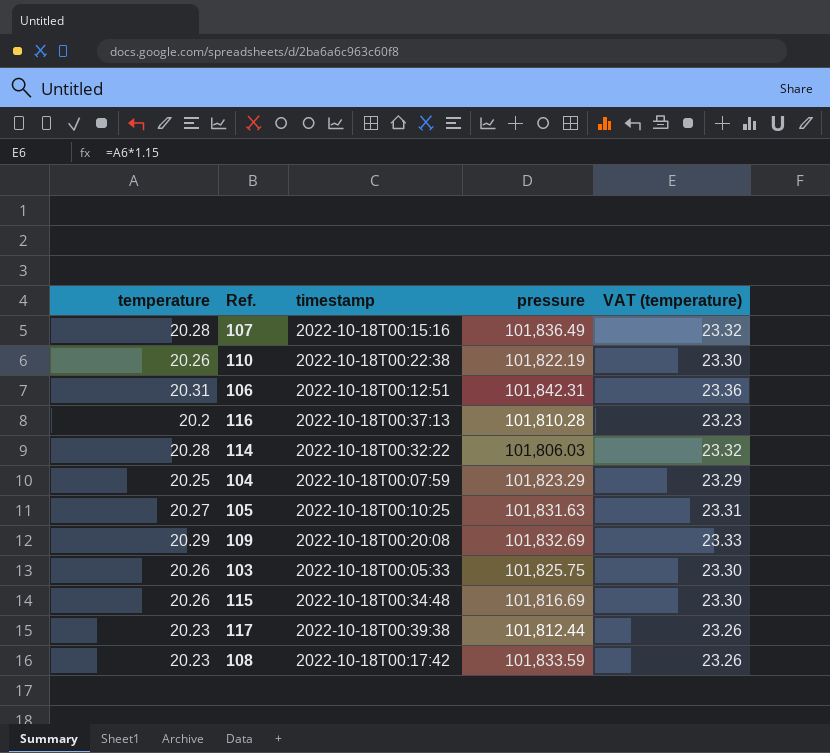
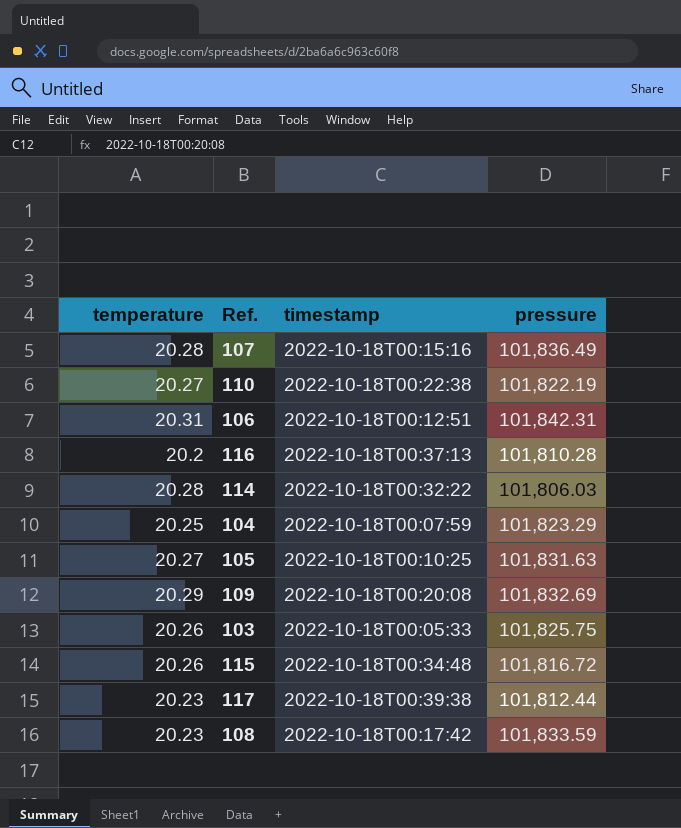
column VAT (temperature) | formula: [temperature] * 1.15 -> none
110 | temperature: 20.26 -> 20.27
115 | pressure: 101,816.69 -> 101,816.72

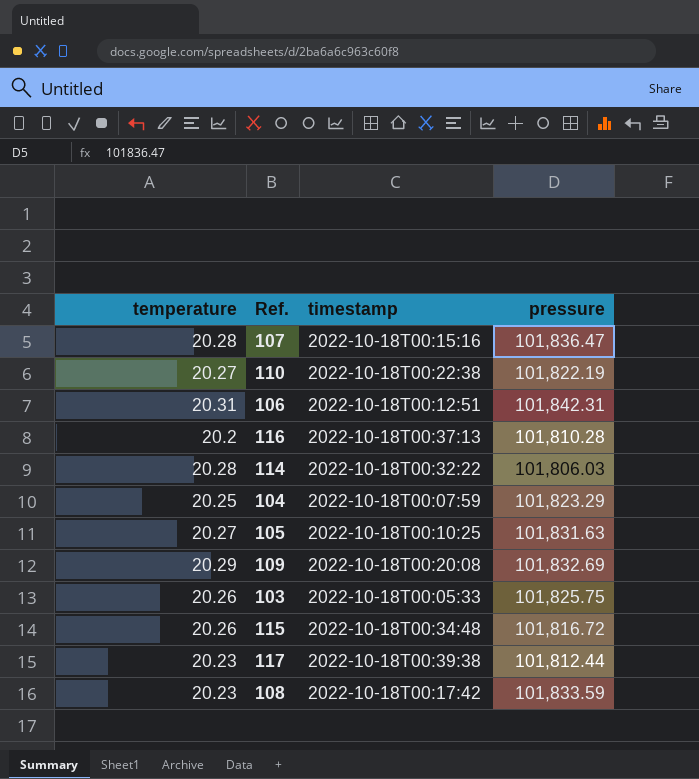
107 | pressure: 101,836.49 -> 101,836.47

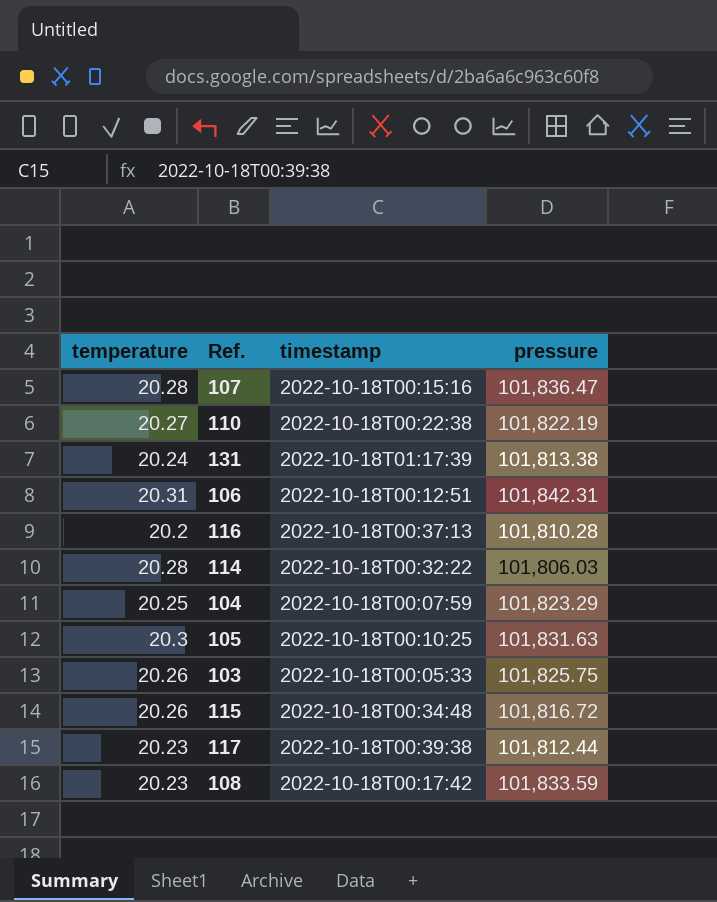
row 109: 20.29 | 2022-10-18T00:20:08 | 101,832.69 -> none
row 131: none -> 20.24 | 2022-10-18T01:17:39 | 101,813.38
105 | temperature: 20.27 -> 20.3

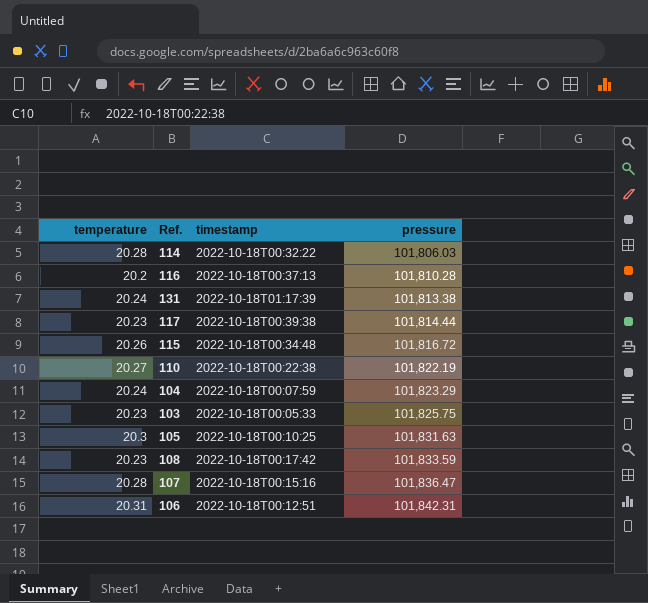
row order: none -> pressure ascending
117 | pressure: 101,812.44 -> 101,814.44
104 | temperature: 20.25 -> 20.24
103 | temperature: 20.26 -> 20.23

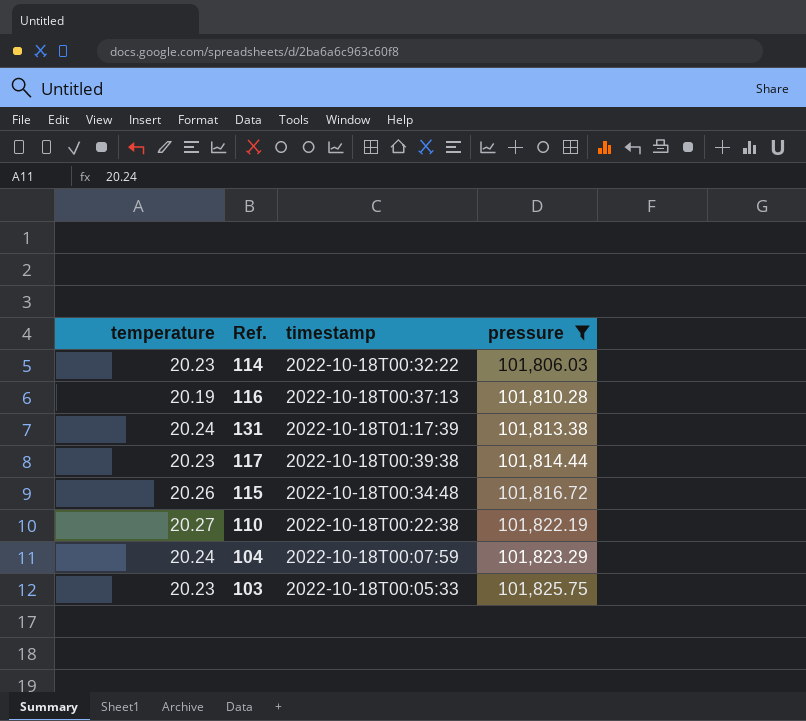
filter: none -> pressure <= 101,825.75
114 | temperature: 20.28 -> 20.23
116 | temperature: 20.2 -> 20.19

